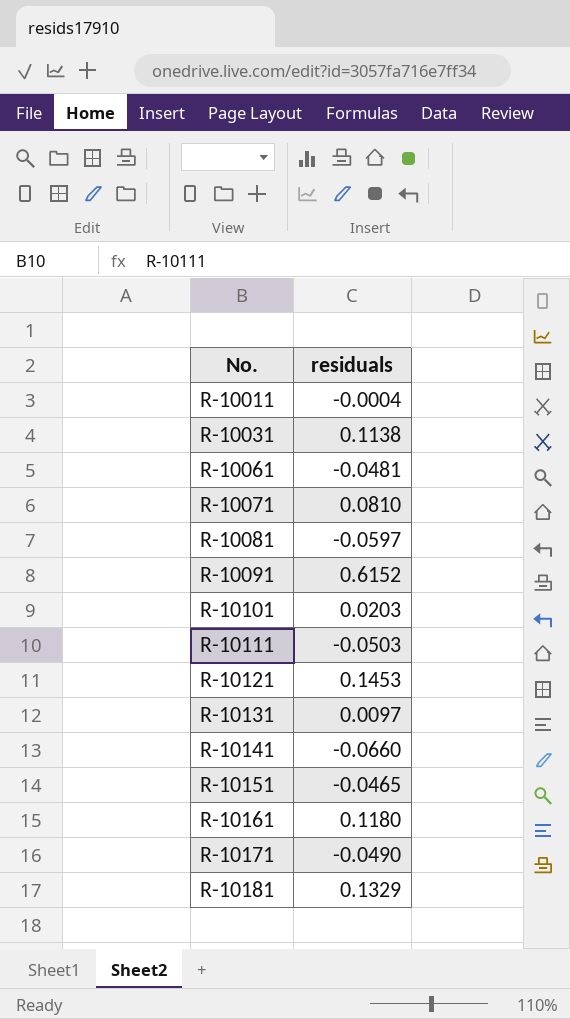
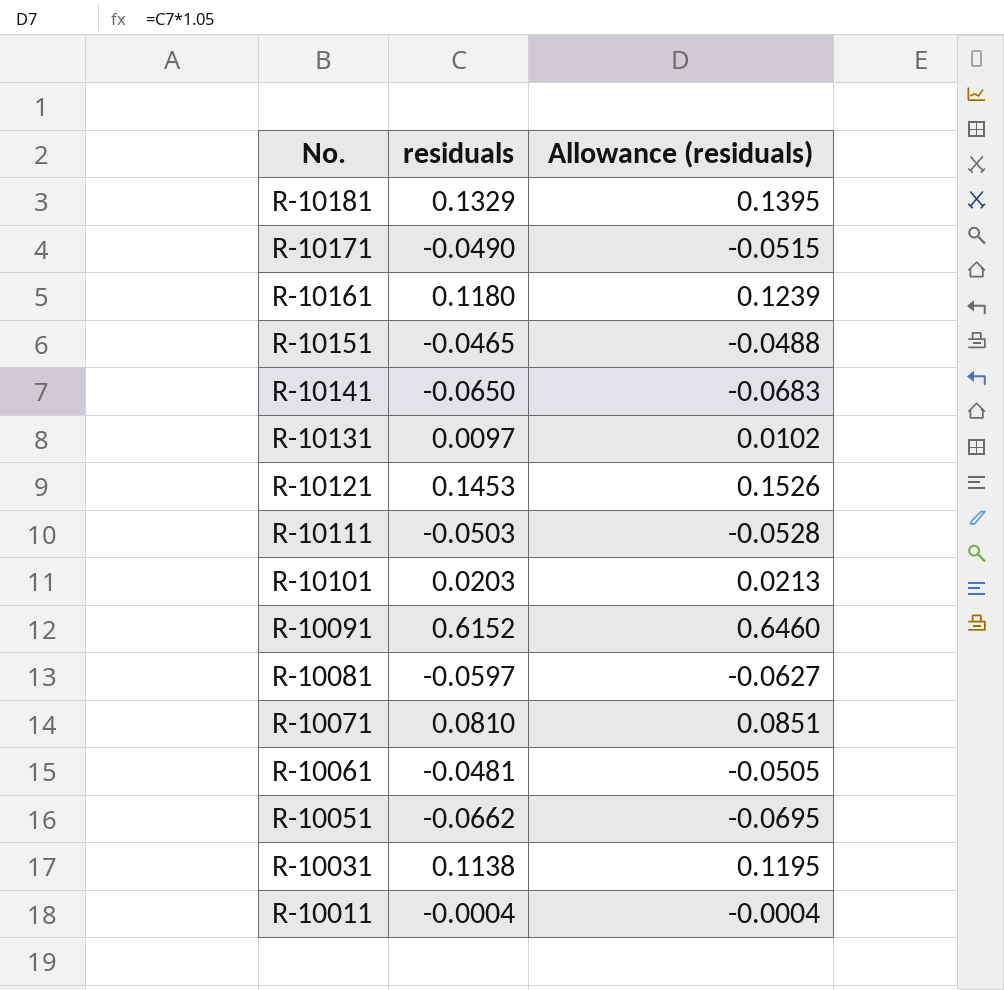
row order: No. ascending -> No. descending
column Allowance (residuals) | formula: none -> [residuals] * 1.05
R-10141 | residuals: -0.0660 -> -0.0650
row R-10051: none -> -0.0662 | -0.0695

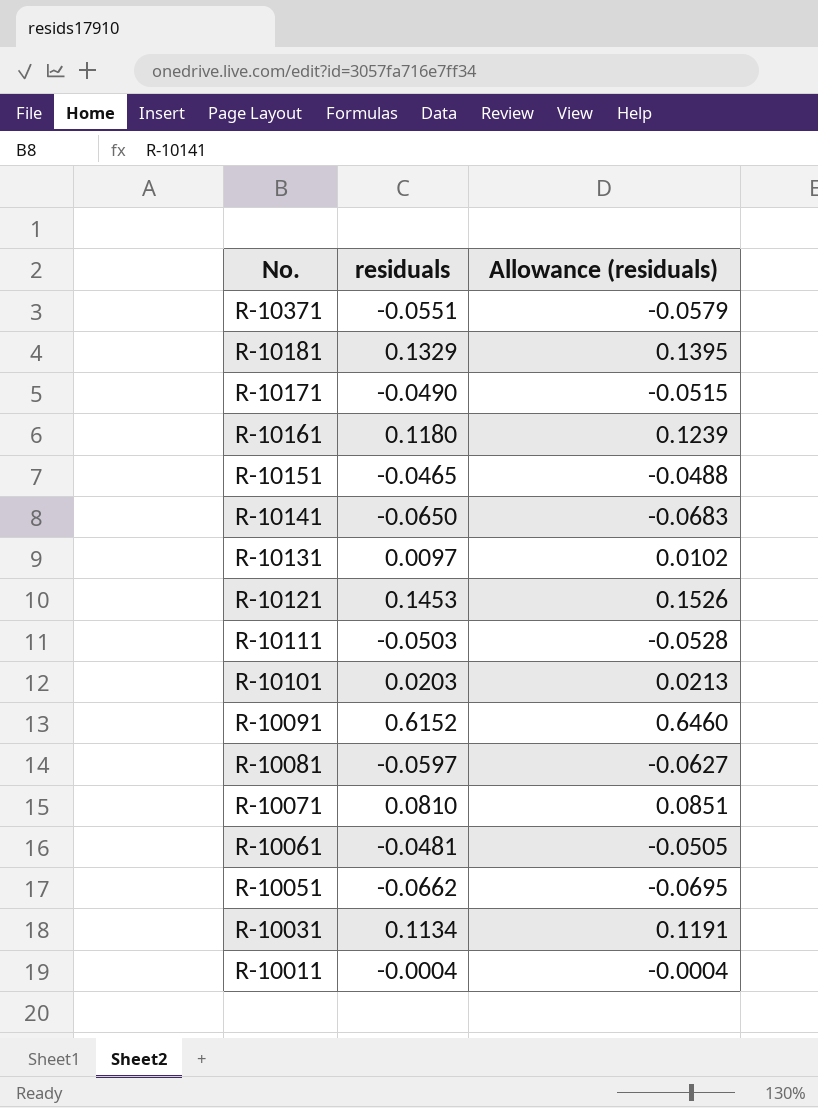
row R-10371: none -> -0.0551 | -0.0579
R-10031 | residuals: 0.1138 -> 0.1134
R-10031 | Allowance (residuals): 0.1195 -> 0.1191

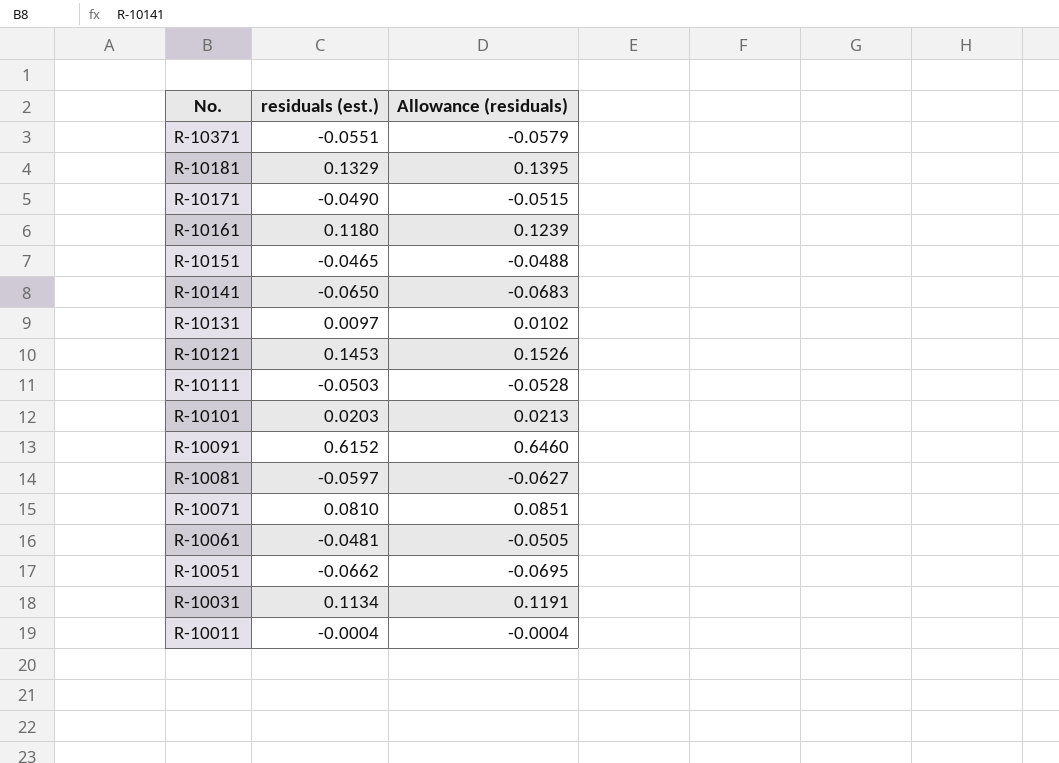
column name: residuals -> residuals (est.)

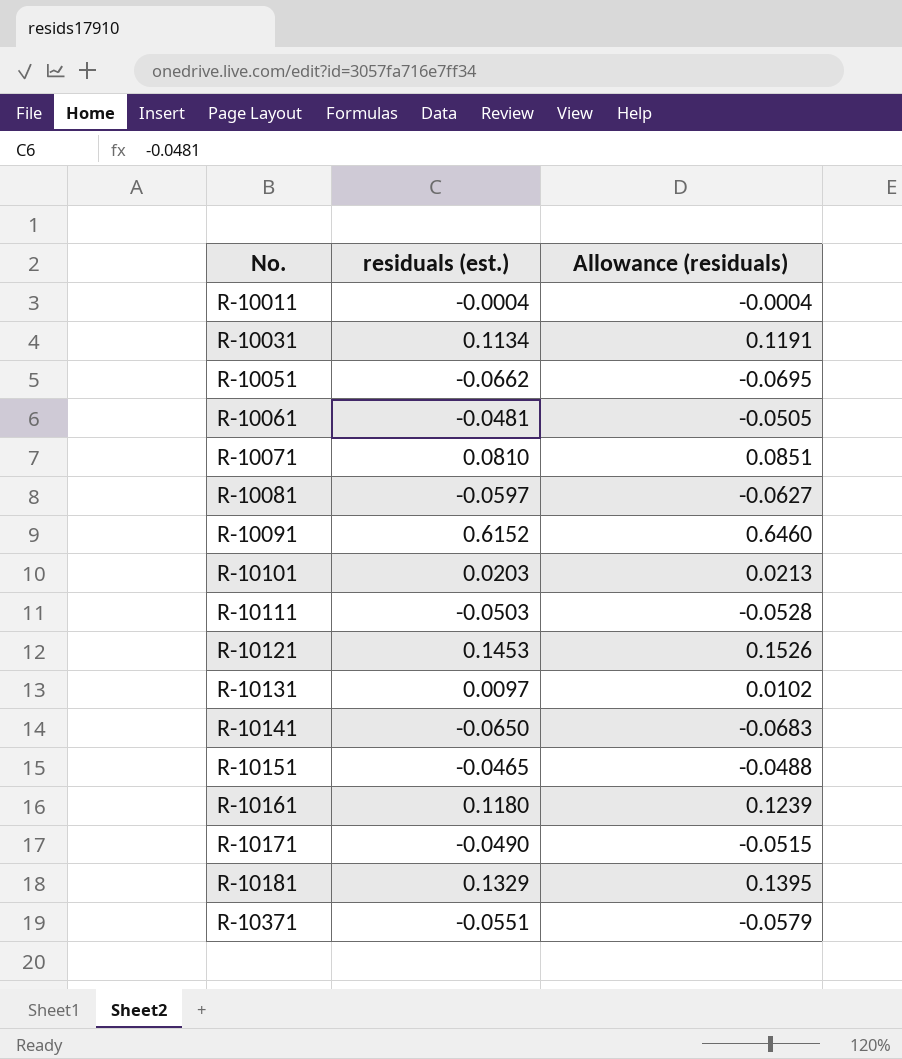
row order: No. descending -> No. ascending

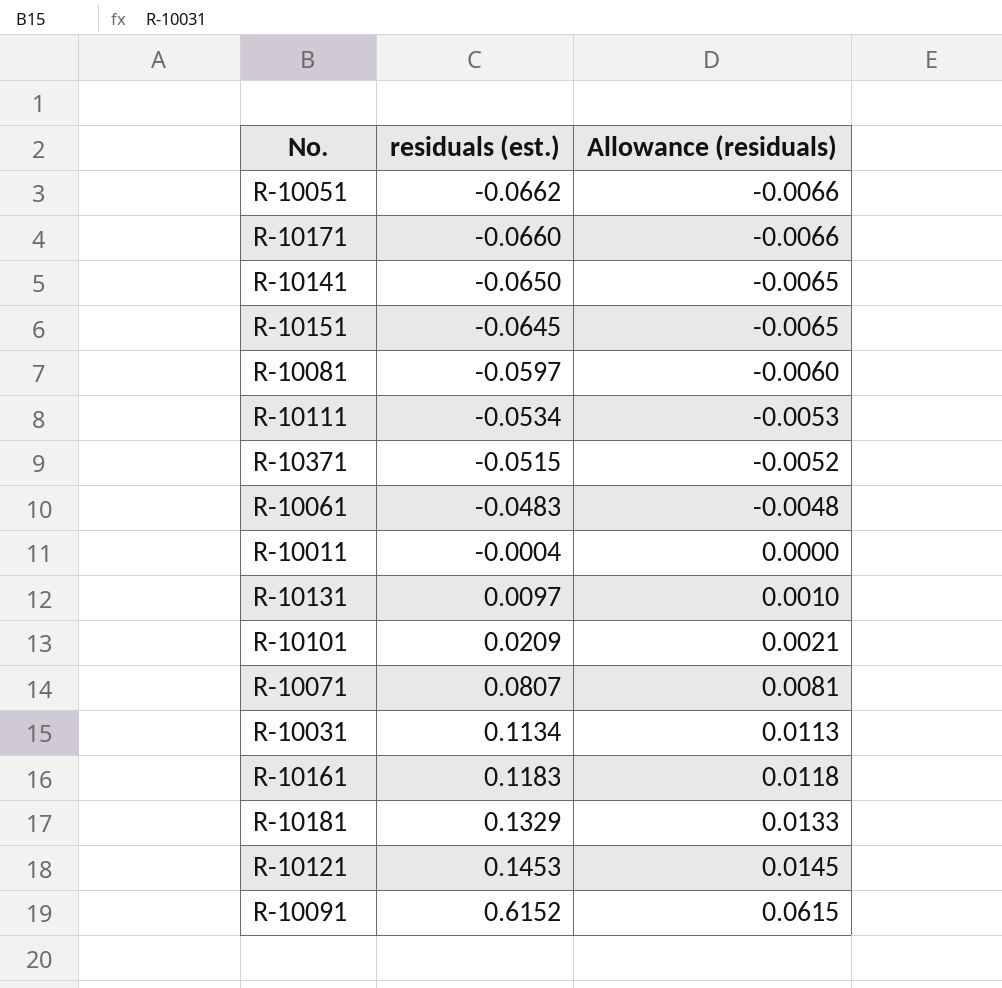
row order: No. ascending -> residuals (est.) ascending
column Allowance (residuals) | formula: [residuals (est.)] * 1.05 -> [residuals (est.)] * 0.1
R-10171 | residuals (est.): -0.0490 -> -0.0660
R-10151 | residuals (est.): -0.0465 -> -0.0645
R-10111 | residuals (est.): -0.0503 -> -0.0534
R-10371 | residuals (est.): -0.0551 -> -0.0515
R-10061 | residuals (est.): -0.0481 -> -0.0483
R-10101 | residuals (est.): 0.0203 -> 0.0209
R-10071 | residuals (est.): 0.0810 -> 0.0807
R-10161 | residuals (est.): 0.1180 -> 0.1183

